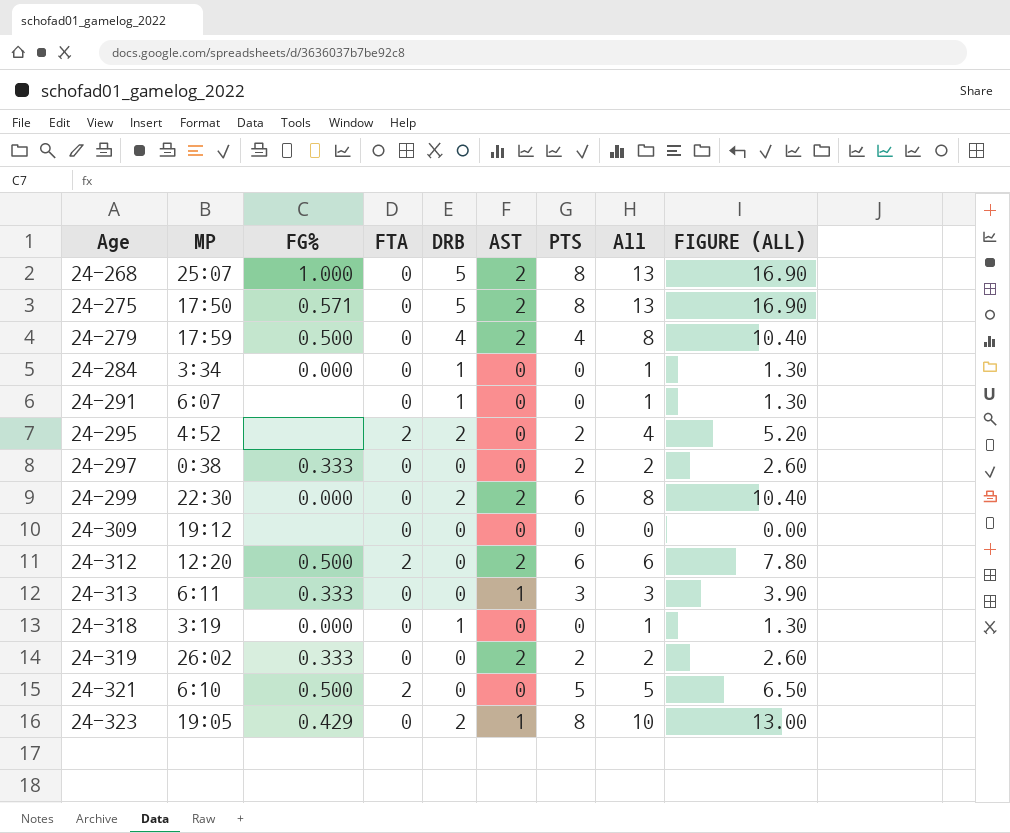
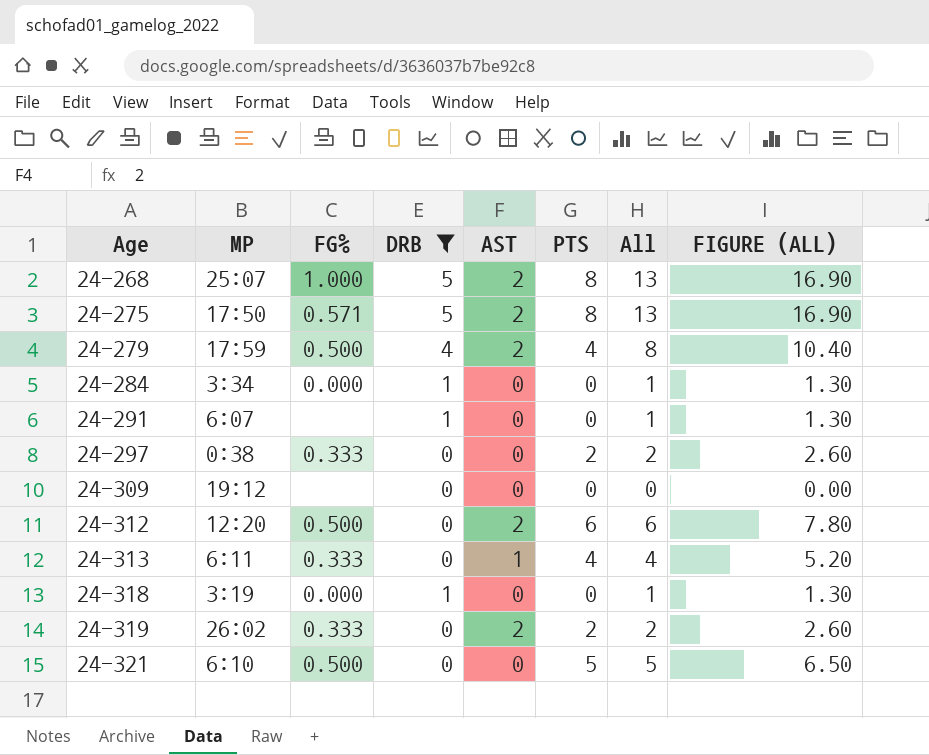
filter: none -> DRB != 2
column FTA | position: 4 -> none
24-313 | PTS: 3 -> 4
24-313 | All: 3 -> 4
24-313 | FIGURE (ALL): 3.90 -> 5.20

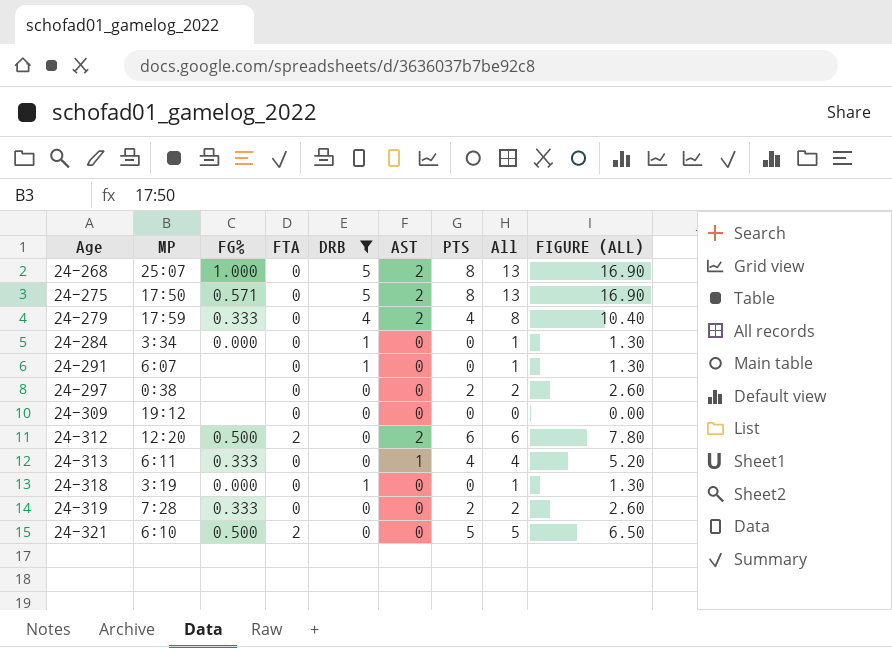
column FTA | position: none -> 4
24-279 | FG%: 0.500 -> 0.333
24-297 | FG%: 0.333 -> none
24-319 | MP: 26:02 -> 7:28
24-319 | AST: 2 -> 0

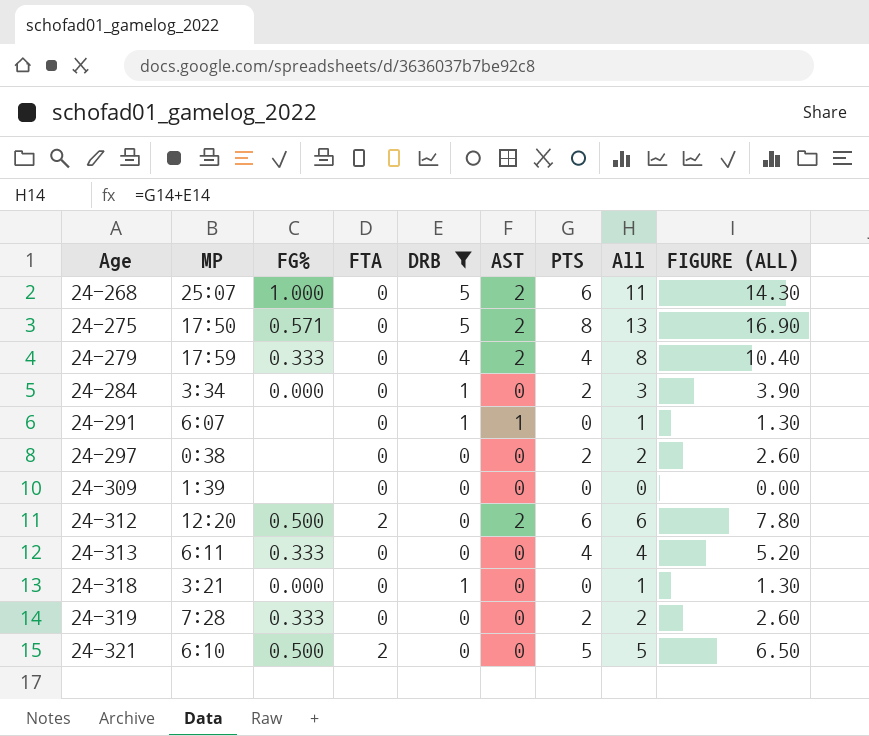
24-268 | PTS: 8 -> 6
24-268 | All: 13 -> 11
24-268 | FIGURE (ALL): 16.90 -> 14.30
24-284 | PTS: 0 -> 2
24-284 | All: 1 -> 3
24-284 | FIGURE (ALL): 1.30 -> 3.90
24-291 | AST: 0 -> 1
24-309 | MP: 19:12 -> 1:39
24-313 | AST: 1 -> 0
24-318 | MP: 3:19 -> 3:21

